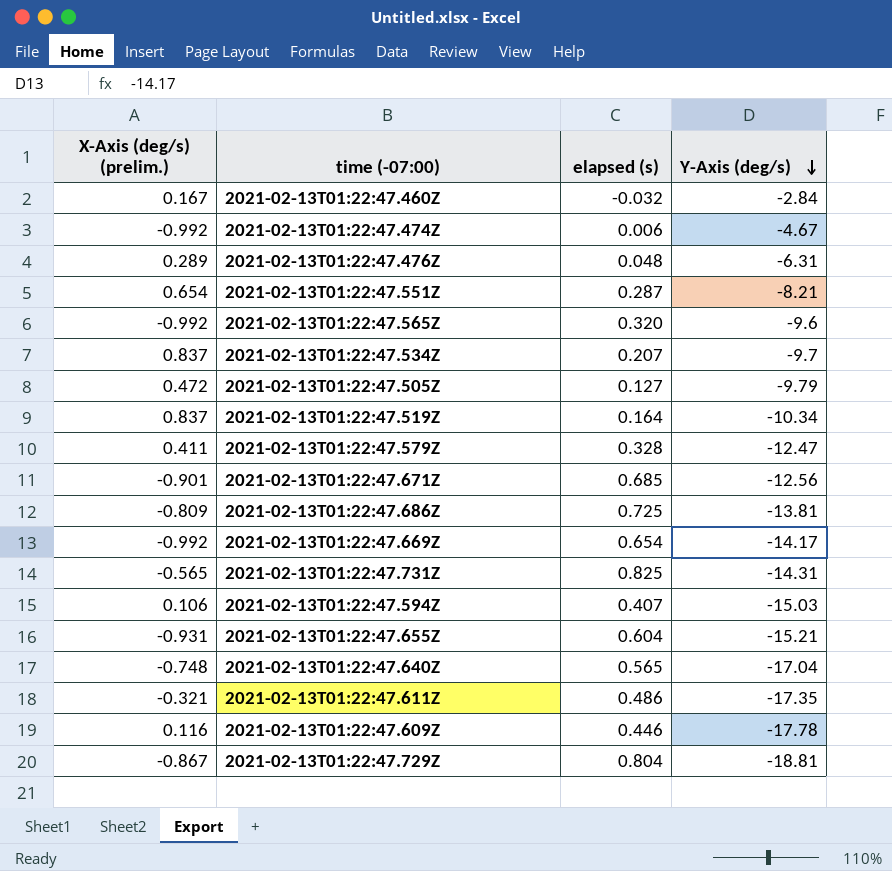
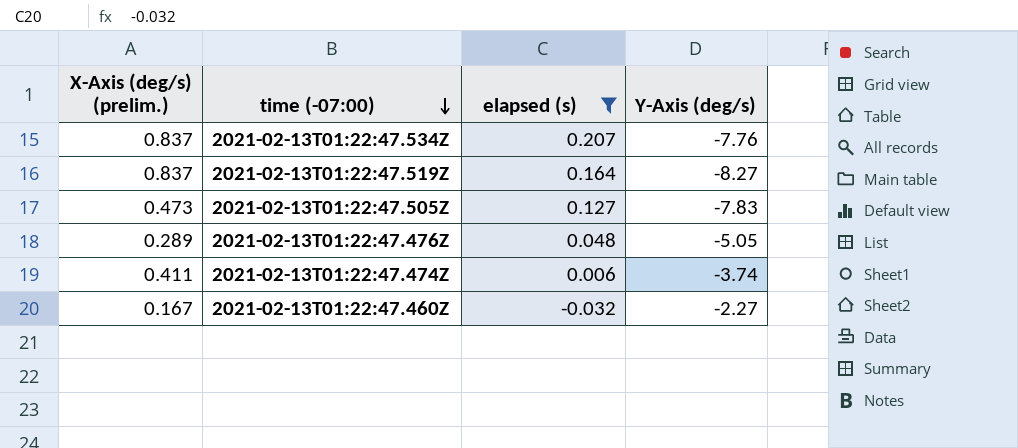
filter: none -> elapsed (s) <= 0.207
row order: Y-Axis (deg/s) descending -> time (-07:00) descending
2021-02-13T01:22:47.534Z | Y-Axis (deg/s): -9.7 -> -7.76
2021-02-13T01:22:47.519Z | Y-Axis (deg/s): -10.34 -> -8.27
2021-02-13T01:22:47.505Z | X-Axis (deg/s) (prelim.): 0.472 -> 0.473
2021-02-13T01:22:47.505Z | Y-Axis (deg/s): -9.79 -> -7.83
2021-02-13T01:22:47.476Z | Y-Axis (deg/s): -6.31 -> -5.05
2021-02-13T01:22:47.474Z | X-Axis (deg/s) (prelim.): -0.992 -> 0.411
2021-02-13T01:22:47.474Z | Y-Axis (deg/s): -4.67 -> -3.74
2021-02-13T01:22:47.460Z | Y-Axis (deg/s): -2.84 -> -2.27

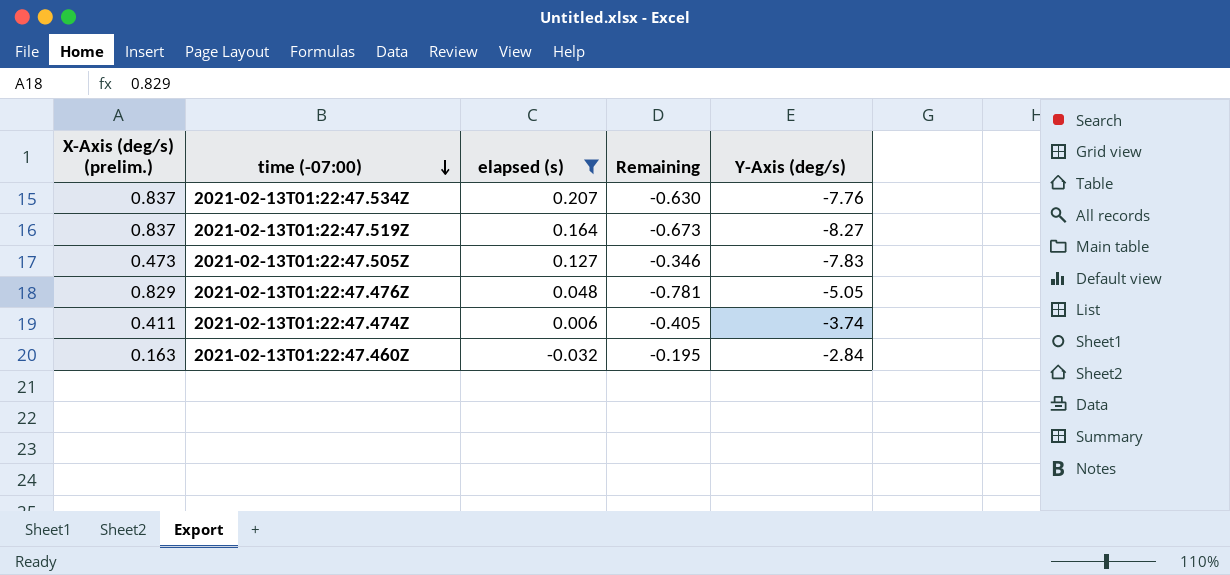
column Remaining | formula: none -> [elapsed (s)] - [X-Axis (deg/s) (prelim.)]
2021-02-13T01:22:47.476Z | X-Axis (deg/s) (prelim.): 0.289 -> 0.829
2021-02-13T01:22:47.460Z | X-Axis (deg/s) (prelim.): 0.167 -> 0.163
2021-02-13T01:22:47.460Z | Y-Axis (deg/s): -2.27 -> -2.84

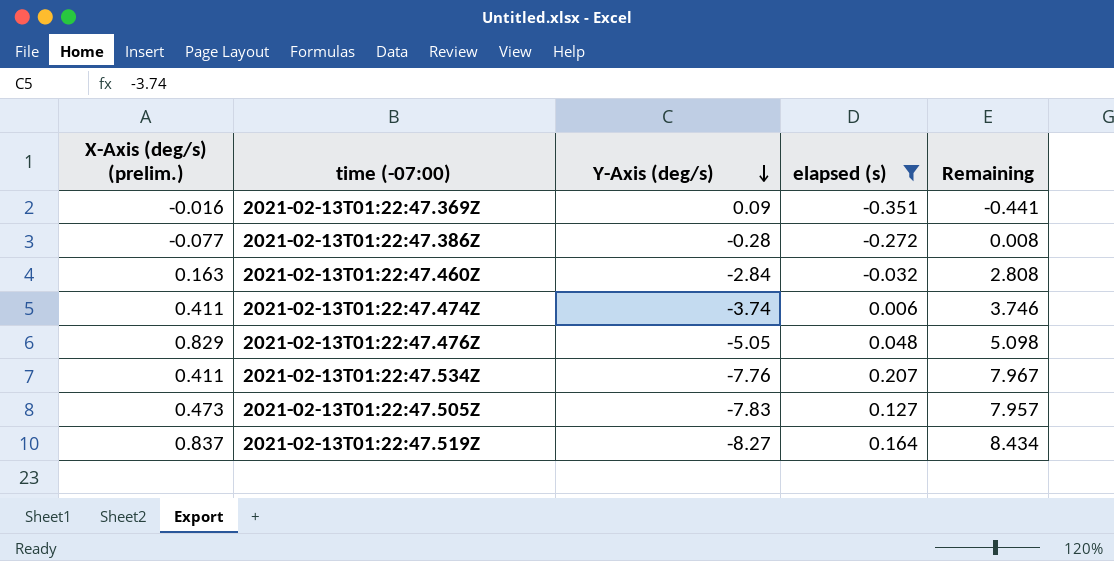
row order: time (-07:00) descending -> Y-Axis (deg/s) descending
column Y-Axis (deg/s) | position: 5 -> 3
column Remaining | formula: [elapsed (s)] - [X-Axis (deg/s) (prelim.)] -> [elapsed (s)] - [Y-Axis (deg/s)]
row 2021-02-13T01:22:47.369Z: none -> -0.016 | 0.09 | -0.351 | -0.441
row 2021-02-13T01:22:47.386Z: none -> -0.077 | -0.28 | -0.272 | 0.008
2021-02-13T01:22:47.534Z | X-Axis (deg/s) (prelim.): 0.837 -> 0.411

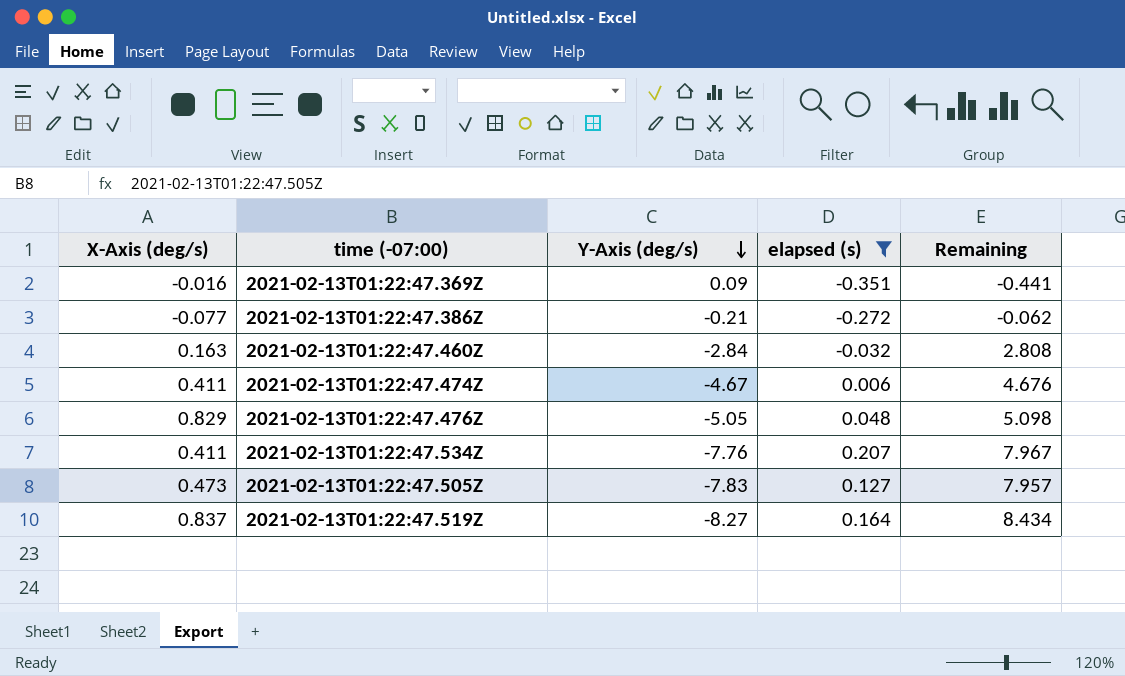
column name: X-Axis (deg/s) (prelim.) -> X-Axis (deg/s)
2021-02-13T01:22:47.386Z | Y-Axis (deg/s): -0.28 -> -0.21
2021-02-13T01:22:47.386Z | Remaining: 0.008 -> -0.062
2021-02-13T01:22:47.474Z | Y-Axis (deg/s): -3.74 -> -4.67
2021-02-13T01:22:47.474Z | Remaining: 3.746 -> 4.676

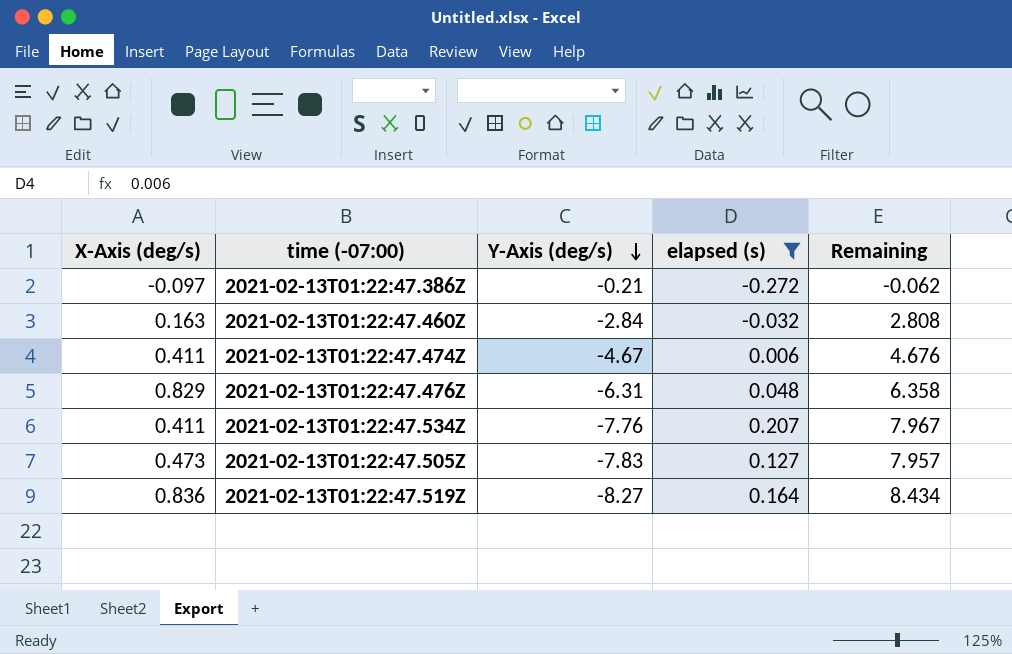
row 2021-02-13T01:22:47.369Z: -0.016 | 0.09 | -0.351 | -0.441 -> none
2021-02-13T01:22:47.386Z | X-Axis (deg/s): -0.077 -> -0.097
2021-02-13T01:22:47.476Z | Y-Axis (deg/s): -5.05 -> -6.31
2021-02-13T01:22:47.476Z | Remaining: 5.098 -> 6.358
2021-02-13T01:22:47.519Z | X-Axis (deg/s): 0.837 -> 0.836

